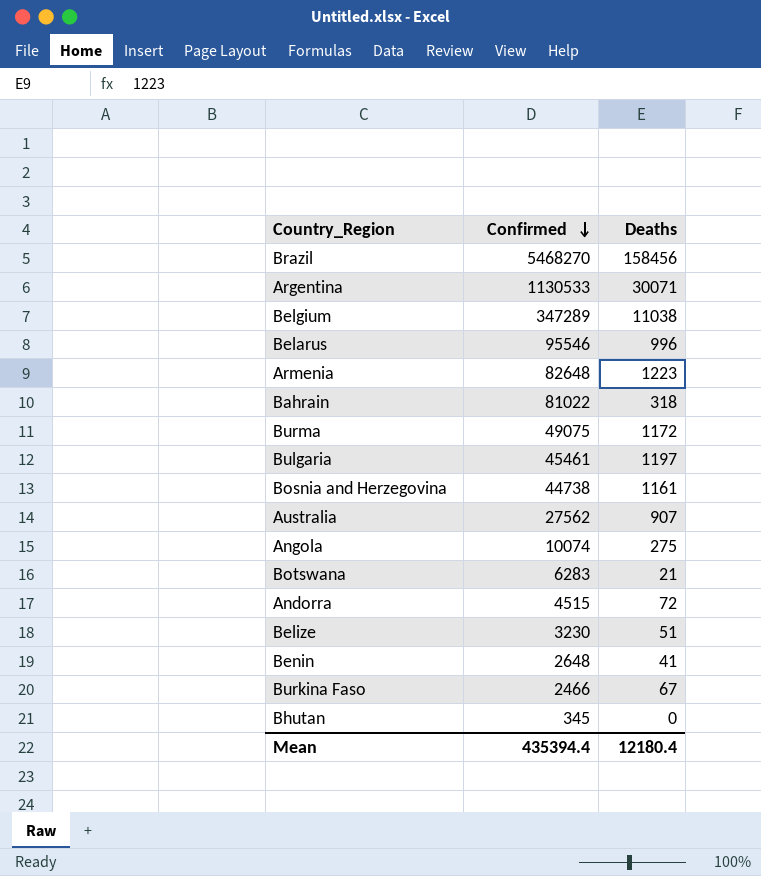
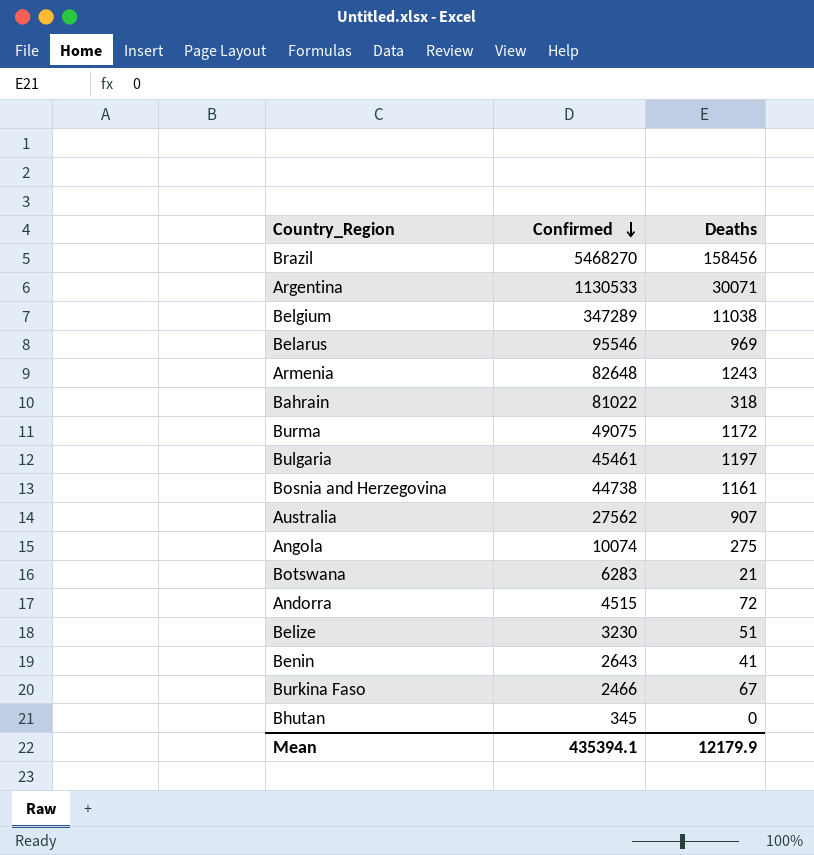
Belarus | Deaths: 996 -> 969
Armenia | Deaths: 1223 -> 1243
Benin | Confirmed: 2648 -> 2643
Mean | Confirmed: 435394.4 -> 435394.1
Mean | Deaths: 12180.4 -> 12179.9

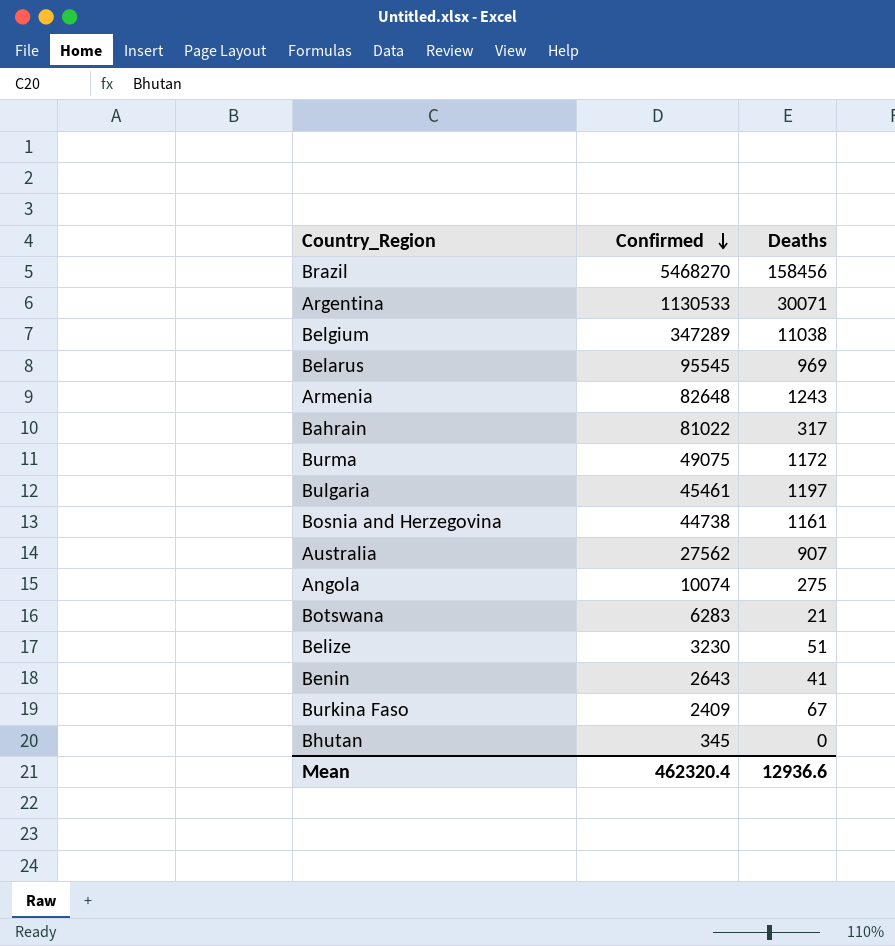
row Andorra: 4515 | 72 -> none
Belarus | Confirmed: 95546 -> 95545
Bahrain | Deaths: 318 -> 317
Burkina Faso | Confirmed: 2466 -> 2409
Mean | Confirmed: 435394.1 -> 462320.4
Mean | Deaths: 12179.9 -> 12936.6

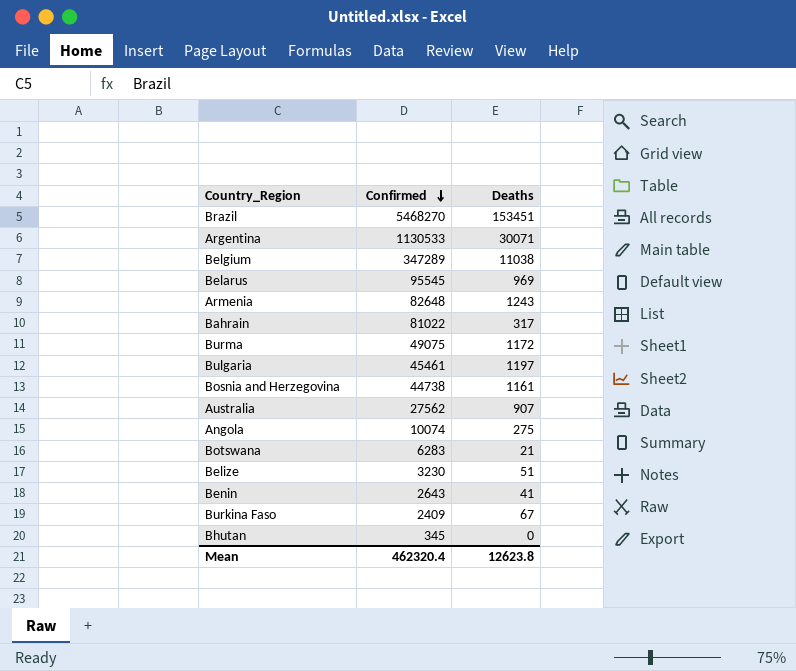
Brazil | Deaths: 158456 -> 153451
Mean | Deaths: 12936.6 -> 12623.8

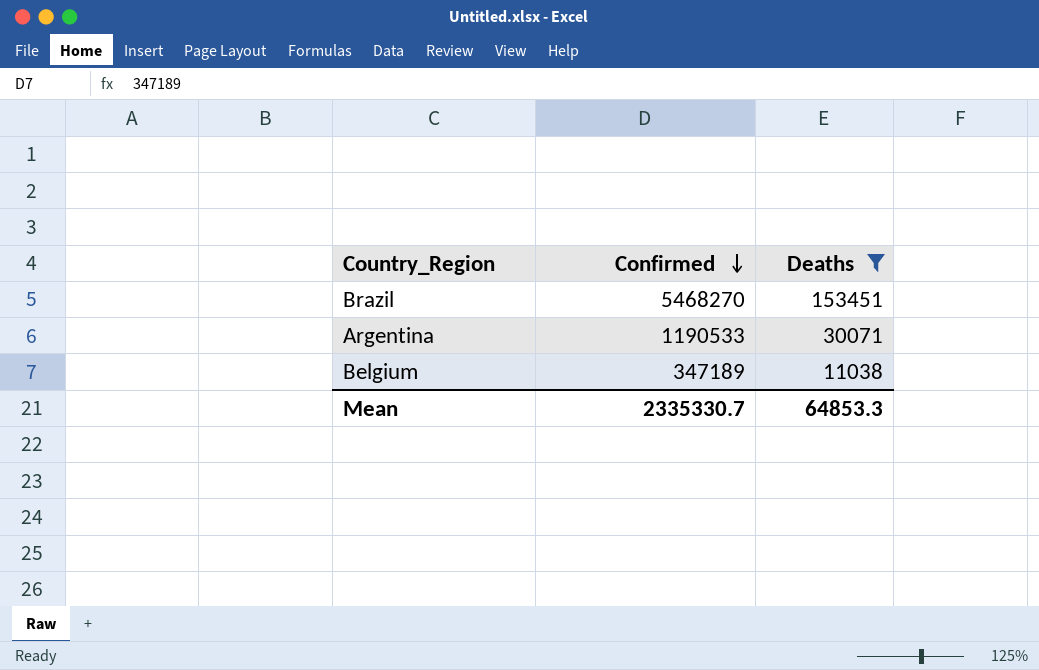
filter: none -> Deaths >= 11038
Argentina | Confirmed: 1130533 -> 1190533
Belgium | Confirmed: 347289 -> 347189
Mean | Confirmed: 462320.4 -> 2335330.7
Mean | Deaths: 12623.8 -> 64853.3

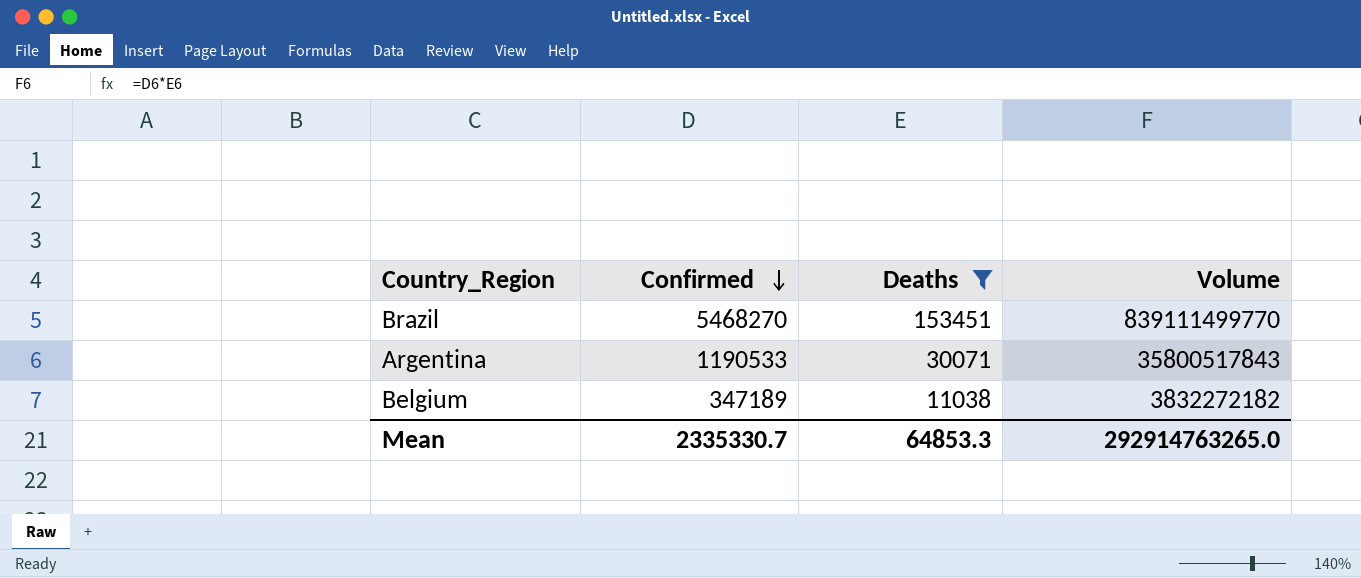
column Volume | formula: none -> [Confirmed] * [Deaths]

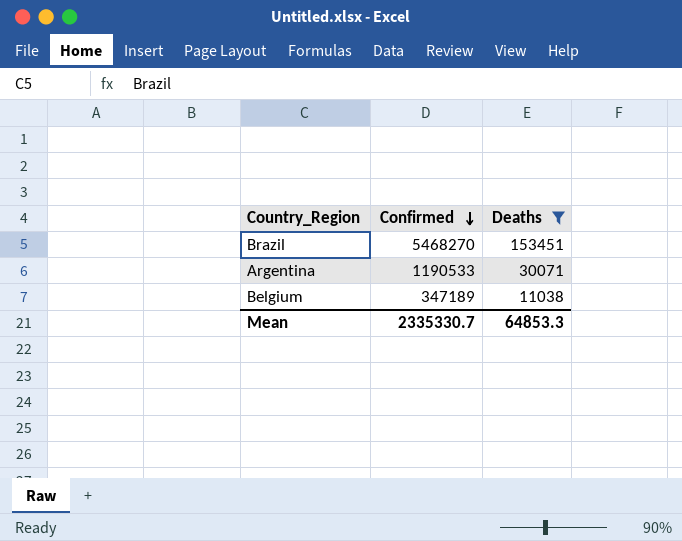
column Volume | formula: [Confirmed] * [Deaths] -> none

